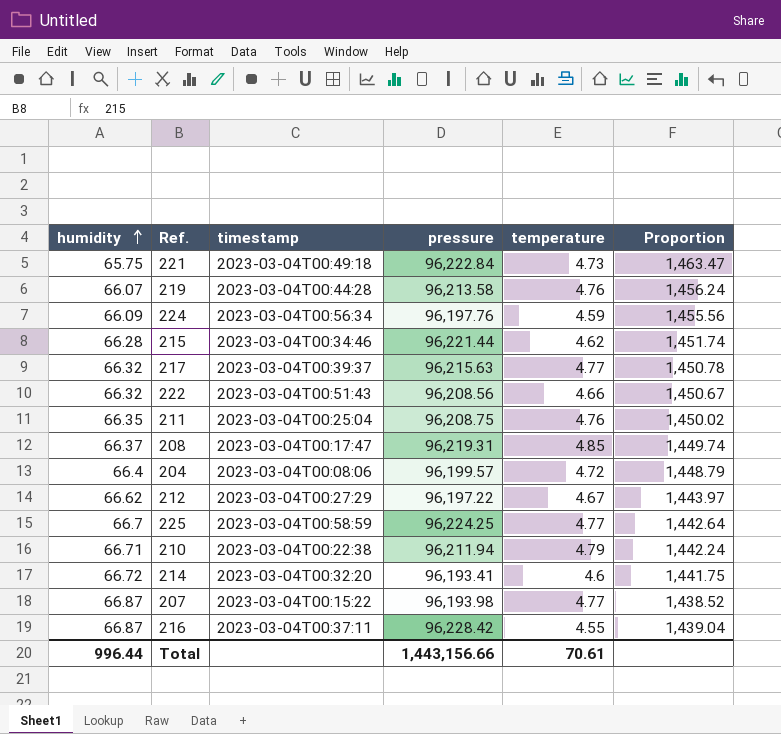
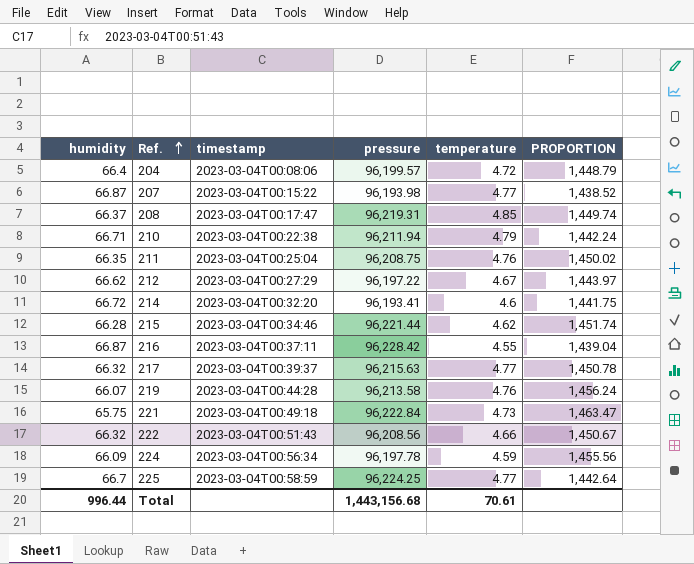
row order: humidity ascending -> Ref. ascending
column name: Proportion -> PROPORTION
224 | pressure: 96,197.76 -> 96,197.78
Total | pressure: 1,443,156.66 -> 1,443,156.68

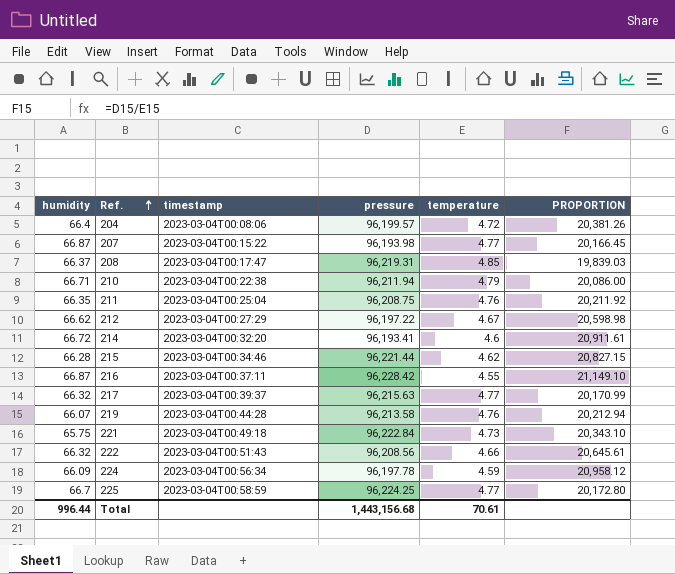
column PROPORTION | formula: [pressure] / [humidity] -> [pressure] / [temperature]

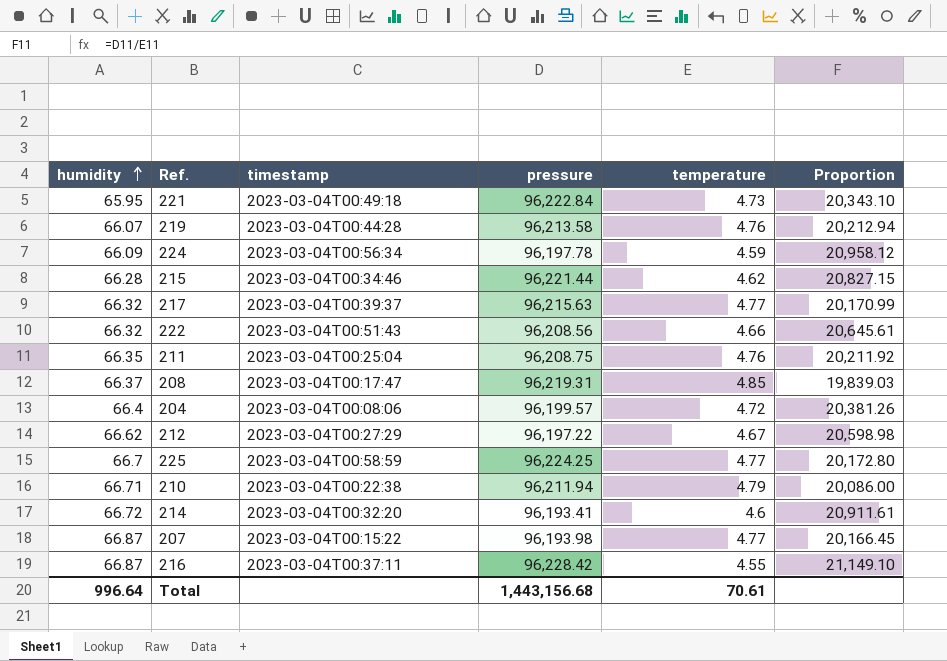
row order: Ref. ascending -> humidity ascending
column name: PROPORTION -> Proportion
221 | humidity: 65.75 -> 65.95
Total | humidity: 996.44 -> 996.64

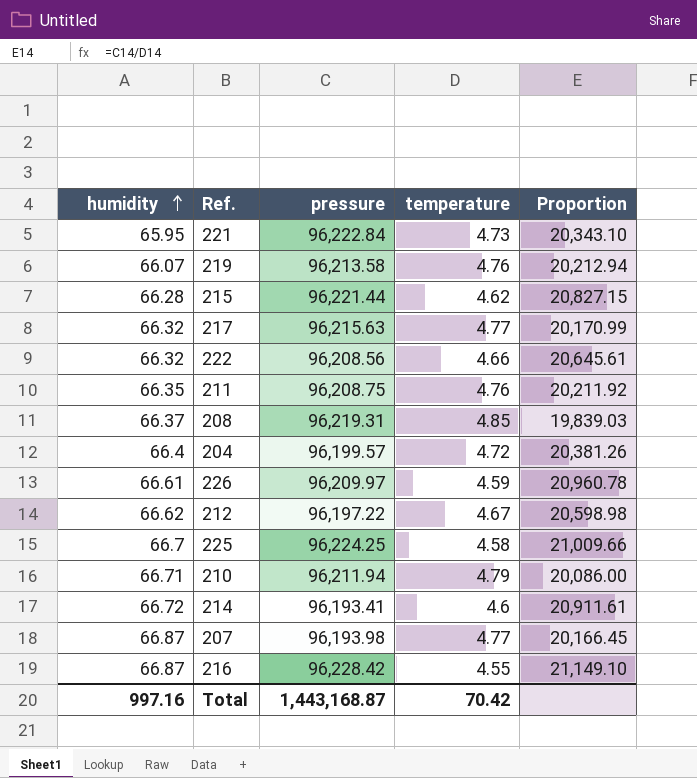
column timestamp | position: 3 -> none
row 224: 66.09 | 2023-03-04T00:56:34 | 96,197.78 | 4.59 | 20,958.12 -> none
row 226: none -> 66.61 | 96,209.97 | 4.59 | 20,960.78
225 | temperature: 4.77 -> 4.58
225 | Proportion: 20,172.80 -> 21,009.66
Total | humidity: 996.64 -> 997.16
Total | pressure: 1,443,156.68 -> 1,443,168.87
Total | temperature: 70.61 -> 70.42

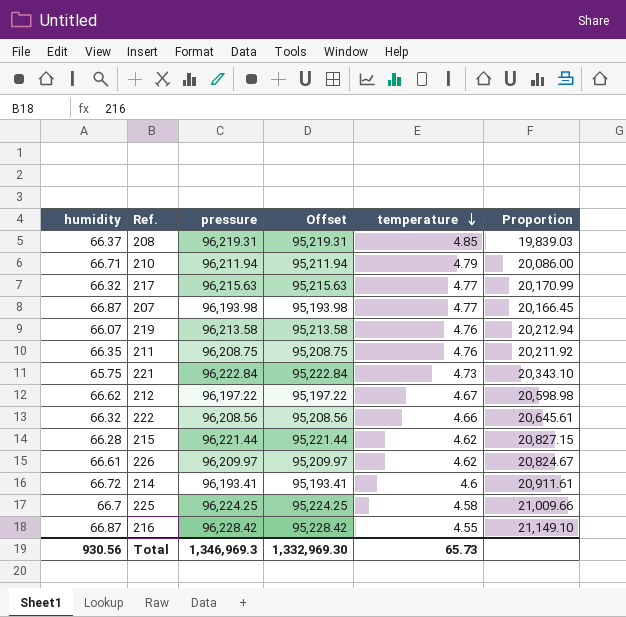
row order: humidity ascending -> temperature descending
column Offset | formula: none -> [pressure] - 1000
row 204: 66.4 | 96,199.57 | 4.72 | 20,381.26 -> none
221 | humidity: 65.95 -> 65.75
226 | temperature: 4.59 -> 4.62
226 | Proportion: 20,960.78 -> 20,824.67
Total | humidity: 997.16 -> 930.56
Total | pressure: 1,443,168.87 -> 1,346,969.3
Total | temperature: 70.42 -> 65.73

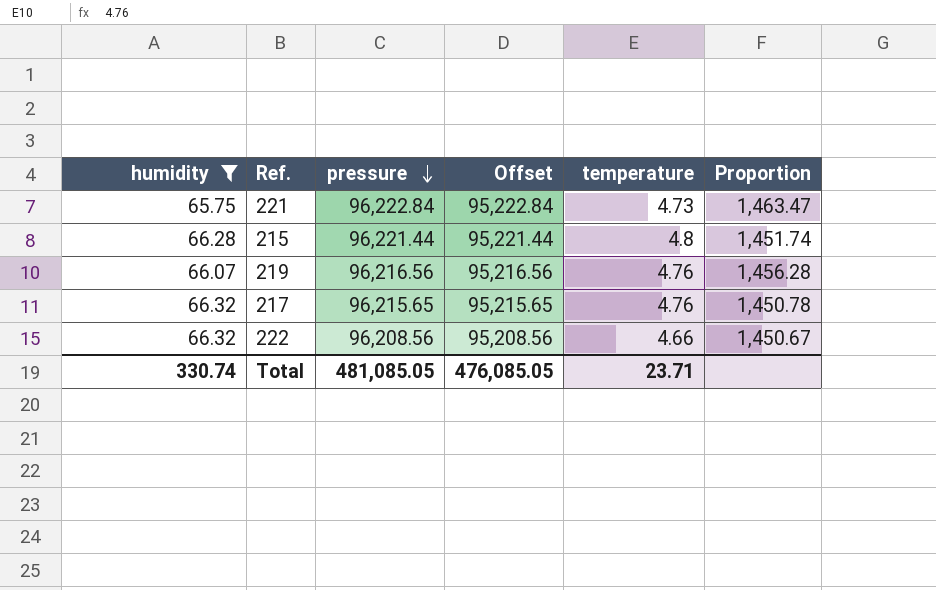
filter: none -> humidity <= 66.32
row order: temperature descending -> pressure descending
column Proportion | formula: [pressure] / [temperature] -> [pressure] / [humidity]
215 | temperature: 4.62 -> 4.8
219 | pressure: 96,213.58 -> 96,216.56
219 | Offset: 95,213.58 -> 95,216.56
217 | pressure: 96,215.63 -> 96,215.65
217 | Offset: 95,215.63 -> 95,215.65
217 | temperature: 4.77 -> 4.76
Total | humidity: 930.56 -> 330.74
Total | pressure: 1,346,969.3 -> 481,085.05
Total | Offset: 1,332,969.30 -> 476,085.05
Total | temperature: 65.73 -> 23.71

